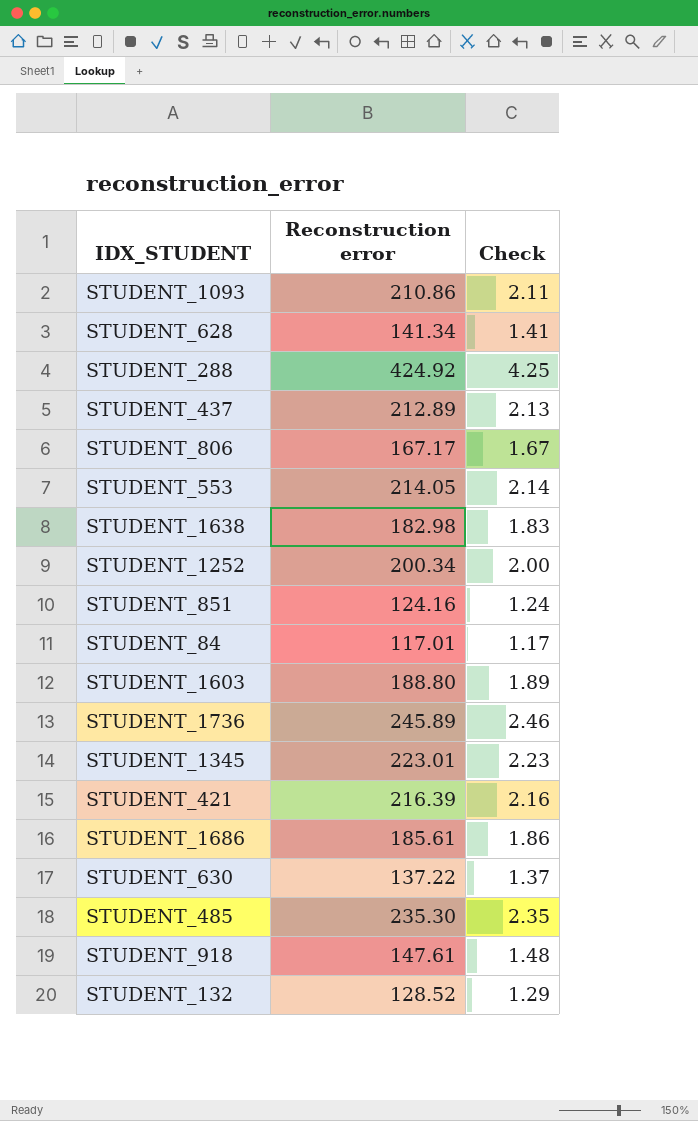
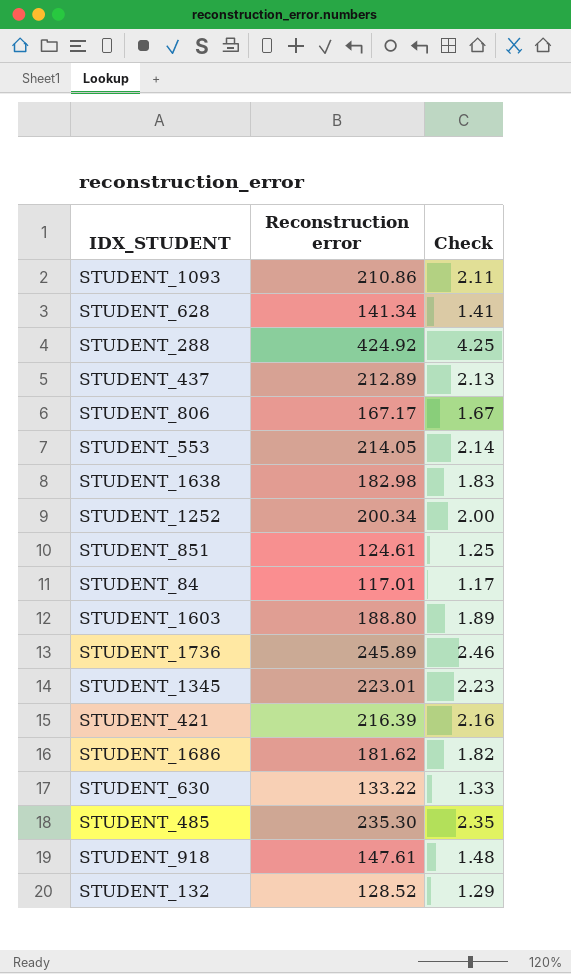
STUDENT_851 | Reconstruction error: 124.16 -> 124.61
STUDENT_851 | Check: 1.24 -> 1.25
STUDENT_1686 | Reconstruction error: 185.61 -> 181.62
STUDENT_1686 | Check: 1.86 -> 1.82
STUDENT_630 | Reconstruction error: 137.22 -> 133.22
STUDENT_630 | Check: 1.37 -> 1.33

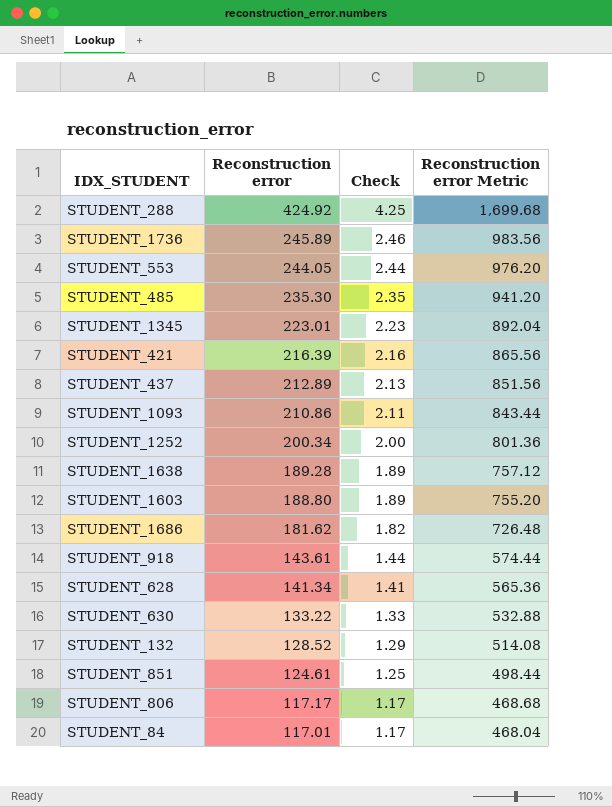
row order: none -> Reconstruction error descending
column Reconstruction error Metric | formula: none -> [Reconstruction error] * 4
STUDENT_553 | Reconstruction error: 214.05 -> 244.05
STUDENT_553 | Check: 2.14 -> 2.44
STUDENT_1638 | Reconstruction error: 182.98 -> 189.28
STUDENT_1638 | Check: 1.83 -> 1.89
STUDENT_918 | Reconstruction error: 147.61 -> 143.61
STUDENT_918 | Check: 1.48 -> 1.44
STUDENT_806 | Reconstruction error: 167.17 -> 117.17
STUDENT_806 | Check: 1.67 -> 1.17

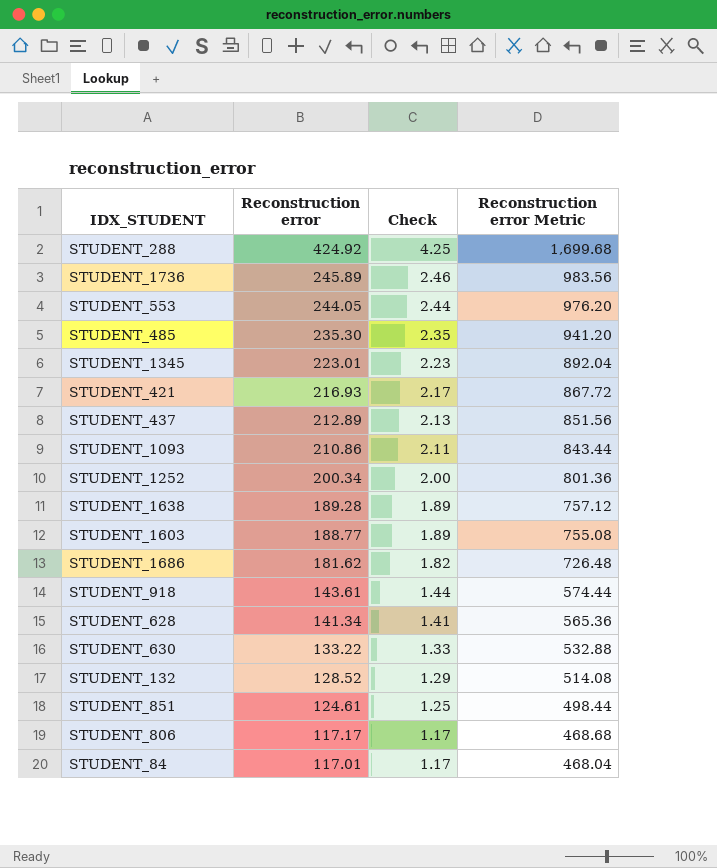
STUDENT_421 | Reconstruction error: 216.39 -> 216.93
STUDENT_421 | Check: 2.16 -> 2.17
STUDENT_421 | Reconstruction error Metric: 865.56 -> 867.72
STUDENT_1603 | Reconstruction error: 188.80 -> 188.77
STUDENT_1603 | Reconstruction error Metric: 755.20 -> 755.08

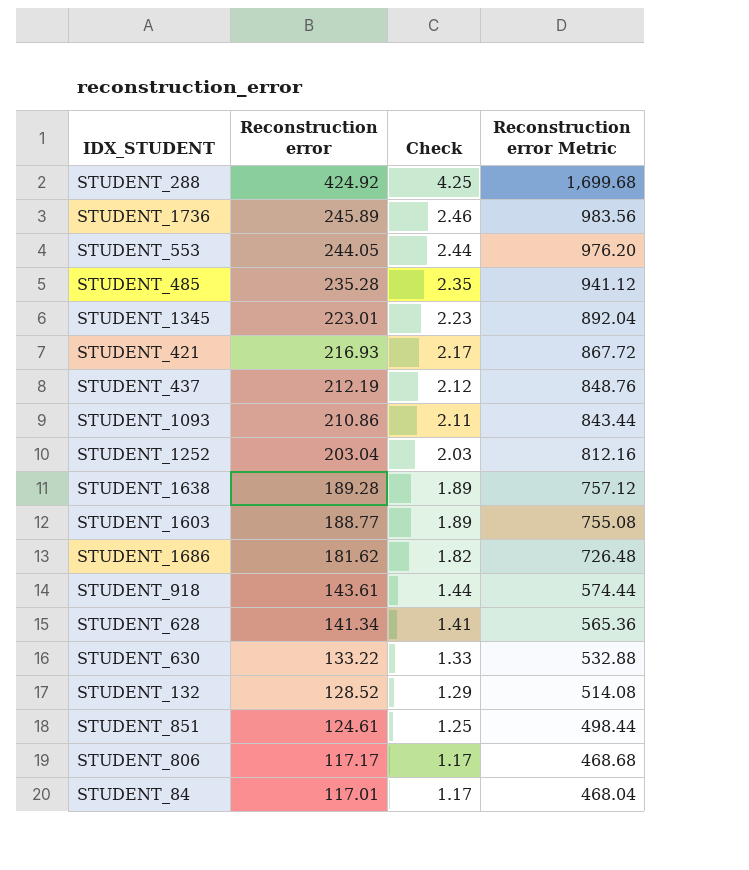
STUDENT_485 | Reconstruction error: 235.30 -> 235.28
STUDENT_485 | Reconstruction error Metric: 941.20 -> 941.12
STUDENT_437 | Reconstruction error: 212.89 -> 212.19
STUDENT_437 | Check: 2.13 -> 2.12
STUDENT_437 | Reconstruction error Metric: 851.56 -> 848.76
STUDENT_1252 | Reconstruction error: 200.34 -> 203.04
STUDENT_1252 | Check: 2.00 -> 2.03
STUDENT_1252 | Reconstruction error Metric: 801.36 -> 812.16

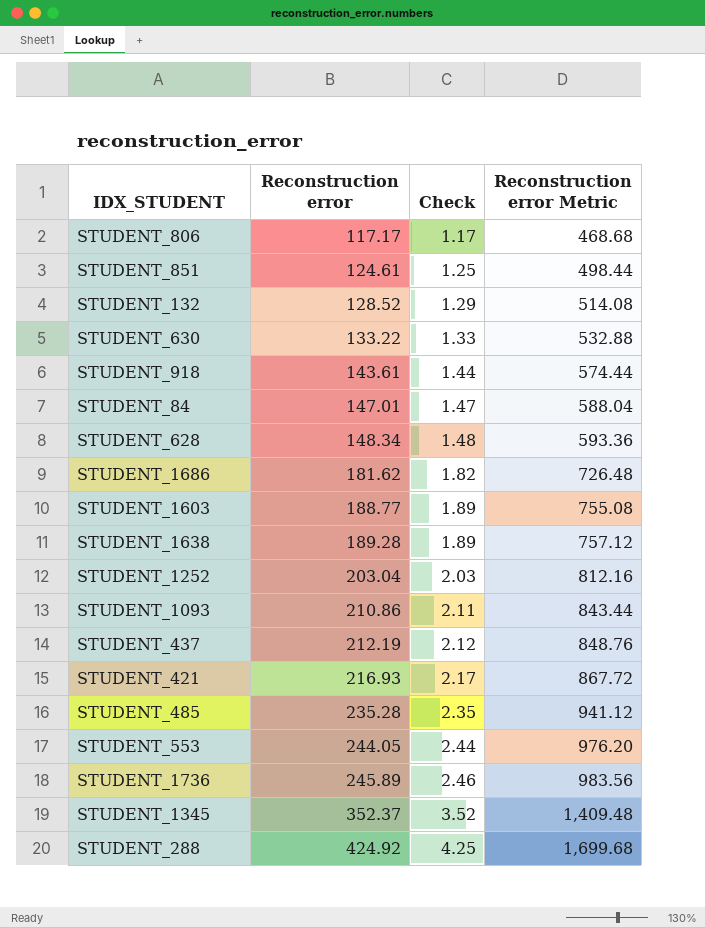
row order: Reconstruction error descending -> Reconstruction error ascending
STUDENT_84 | Reconstruction error: 117.01 -> 147.01
STUDENT_84 | Check: 1.17 -> 1.47
STUDENT_84 | Reconstruction error Metric: 468.04 -> 588.04
STUDENT_628 | Reconstruction error: 141.34 -> 148.34
STUDENT_628 | Check: 1.41 -> 1.48
STUDENT_628 | Reconstruction error Metric: 565.36 -> 593.36
STUDENT_1345 | Reconstruction error: 223.01 -> 352.37
STUDENT_1345 | Check: 2.23 -> 3.52
STUDENT_1345 | Reconstruction error Metric: 892.04 -> 1,409.48

